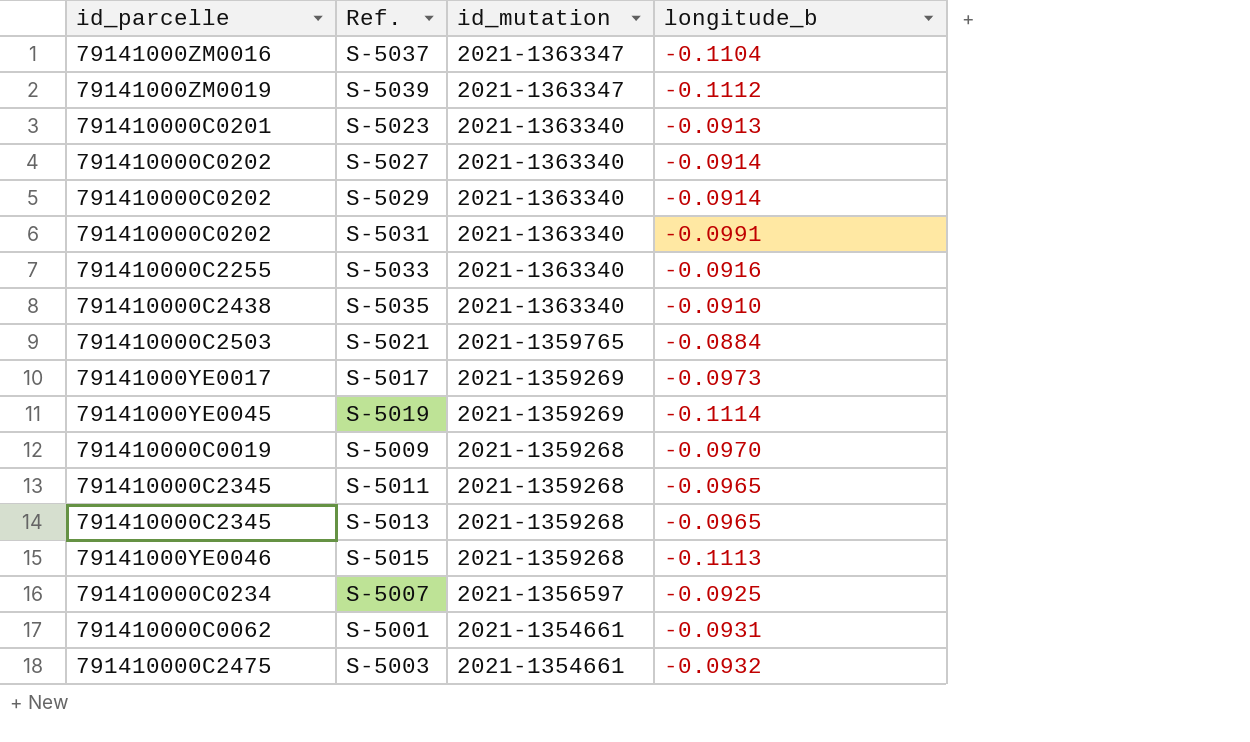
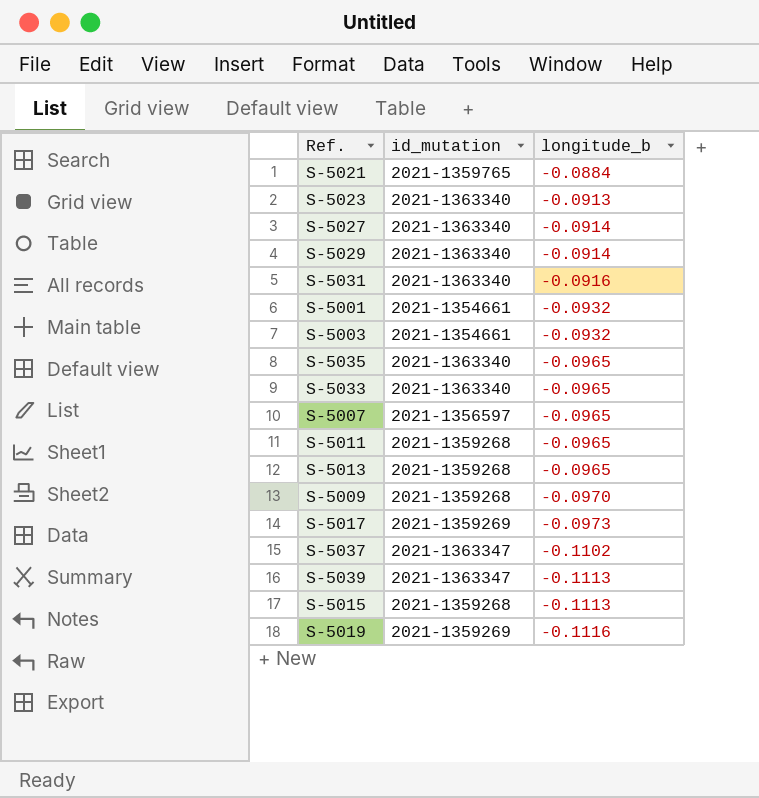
row order: id_mutation descending -> longitude_b descending
column id_parcelle | position: 1 -> none
S-5031 | longitude_b: -0.0991 -> -0.0916
S-5001 | longitude_b: -0.0931 -> -0.0932
S-5035 | longitude_b: -0.0910 -> -0.0965
S-5033 | longitude_b: -0.0916 -> -0.0965
S-5007 | longitude_b: -0.0925 -> -0.0965
S-5037 | longitude_b: -0.1104 -> -0.1102
S-5039 | longitude_b: -0.1112 -> -0.1113
S-5019 | longitude_b: -0.1114 -> -0.1116

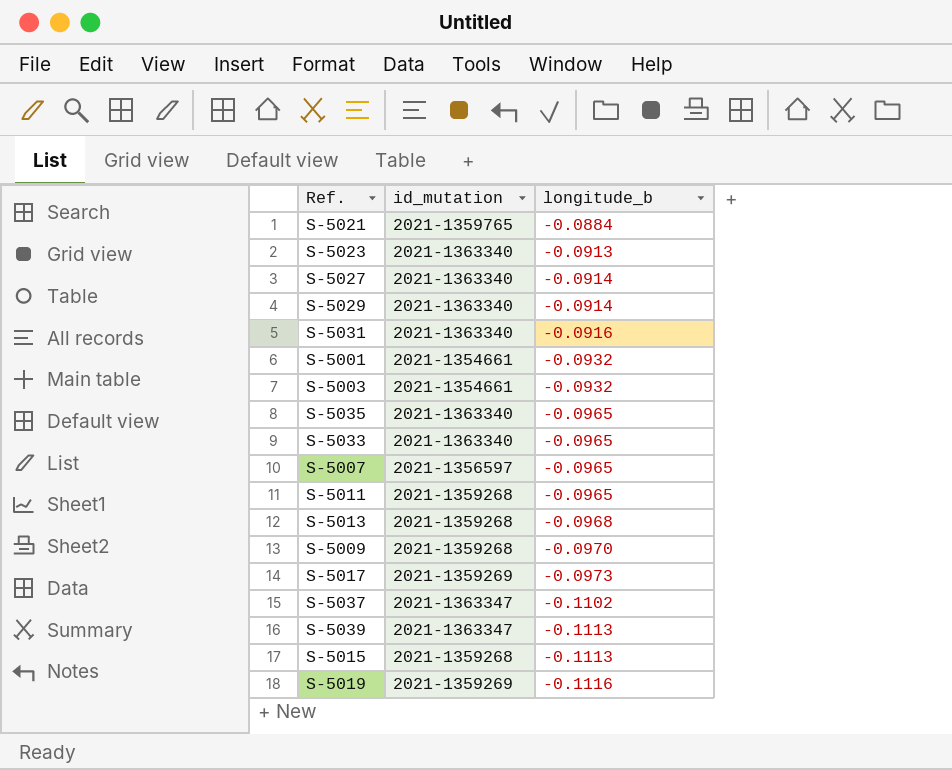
S-5013 | longitude_b: -0.0965 -> -0.0968

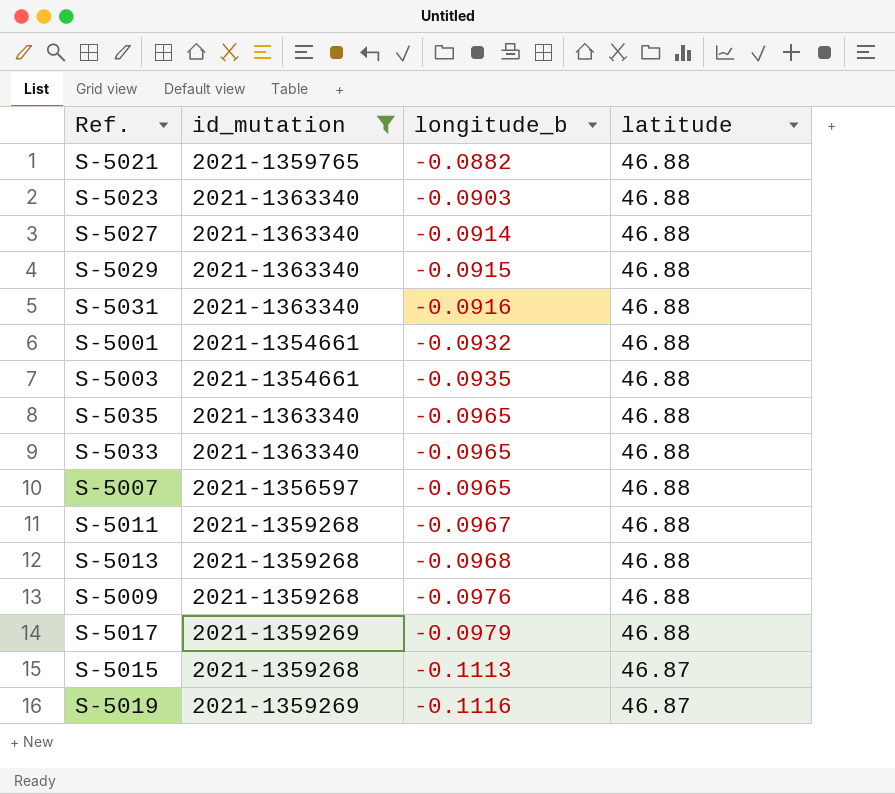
filter: none -> id_mutation != 2021-1363347
column latitude | position: none -> 4
S-5021 | longitude_b: -0.0884 -> -0.0882
S-5023 | longitude_b: -0.0913 -> -0.0903
S-5029 | longitude_b: -0.0914 -> -0.0915
S-5003 | longitude_b: -0.0932 -> -0.0935
S-5011 | longitude_b: -0.0965 -> -0.0967
S-5009 | longitude_b: -0.0970 -> -0.0976
S-5017 | longitude_b: -0.0973 -> -0.0979

